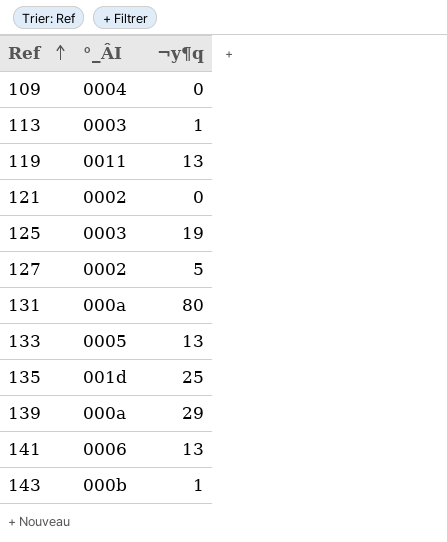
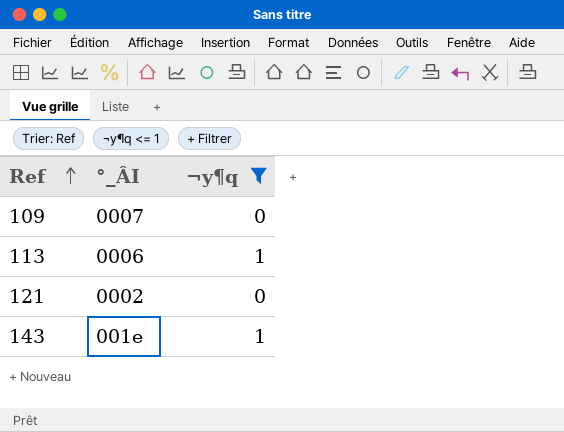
filter: none -> ¬y¶q <= 1
109 | °_ÂI: 0004 -> 0007
113 | °_ÂI: 0003 -> 0006
143 | °_ÂI: 000b -> 001e

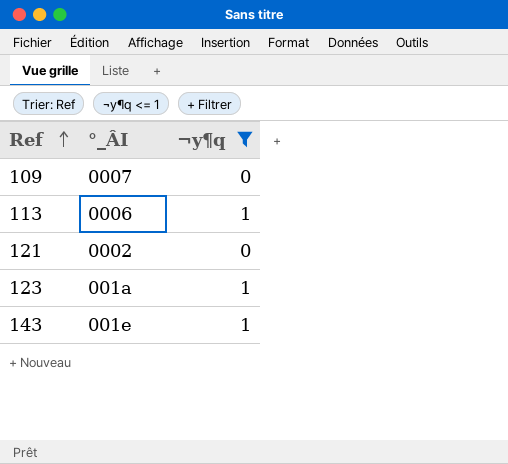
row 123: none -> 001a | 1

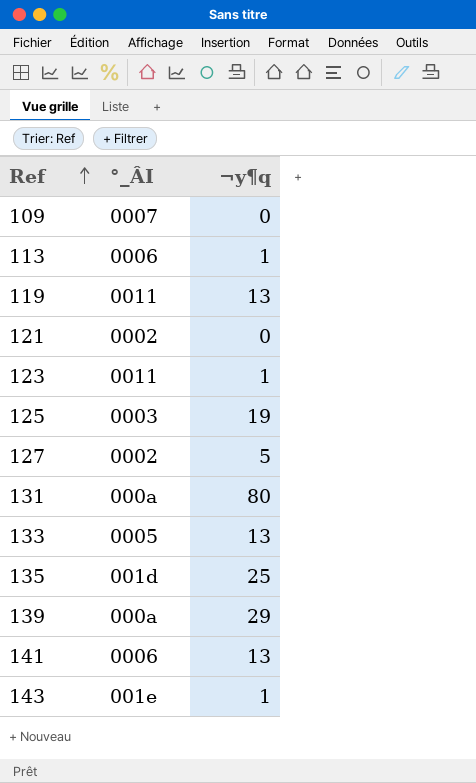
filter: ¬y¶q <= 1 -> none
123 | °_ÂI: 001a -> 0011

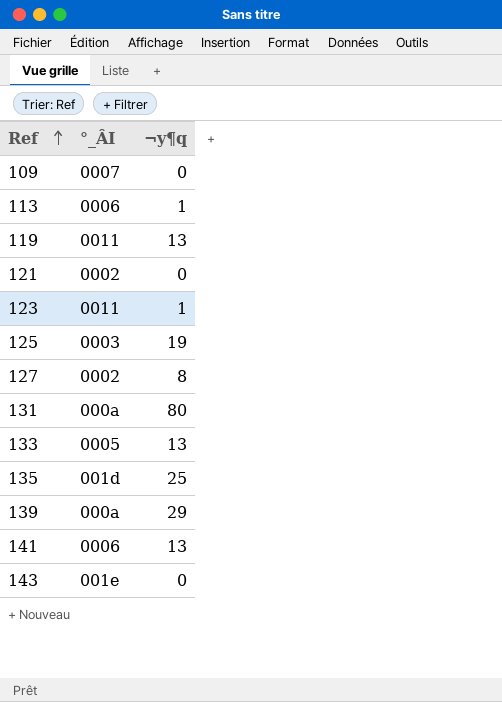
127 | ¬y¶q: 5 -> 8
143 | ¬y¶q: 1 -> 0

